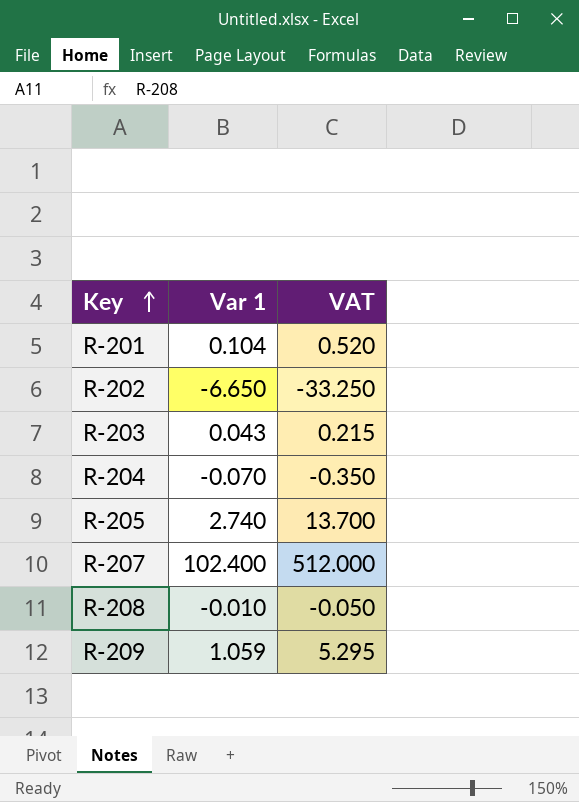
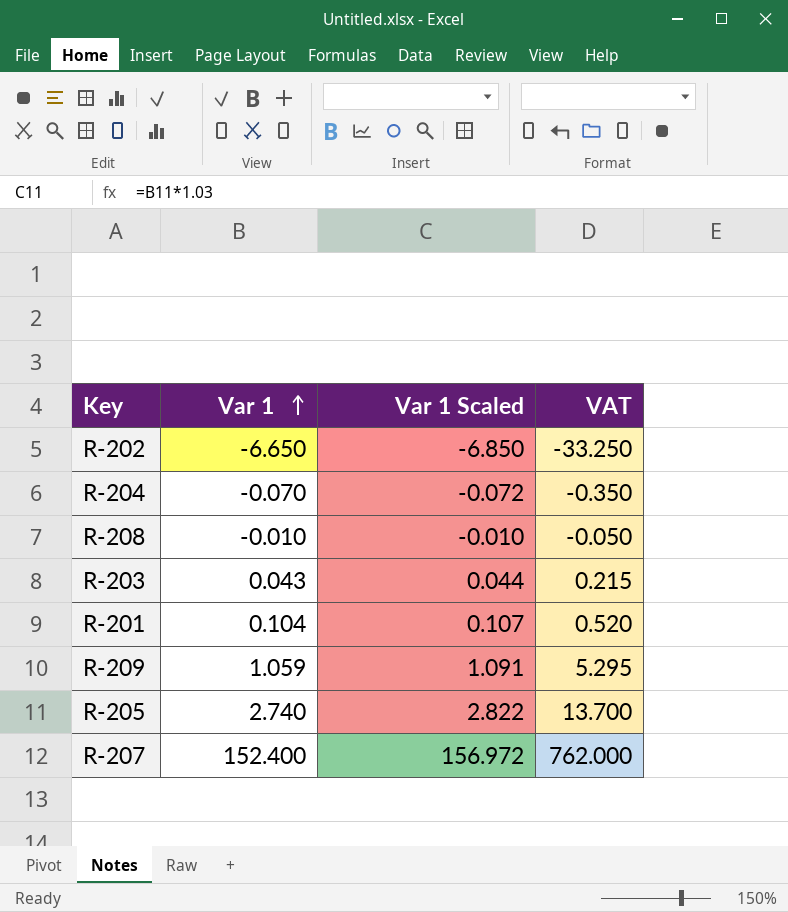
row order: Key ascending -> Var 1 ascending
column Var 1 Scaled | formula: none -> [Var 1] * 1.03
R-207 | Var 1: 102.400 -> 152.400
R-207 | VAT: 512.000 -> 762.000

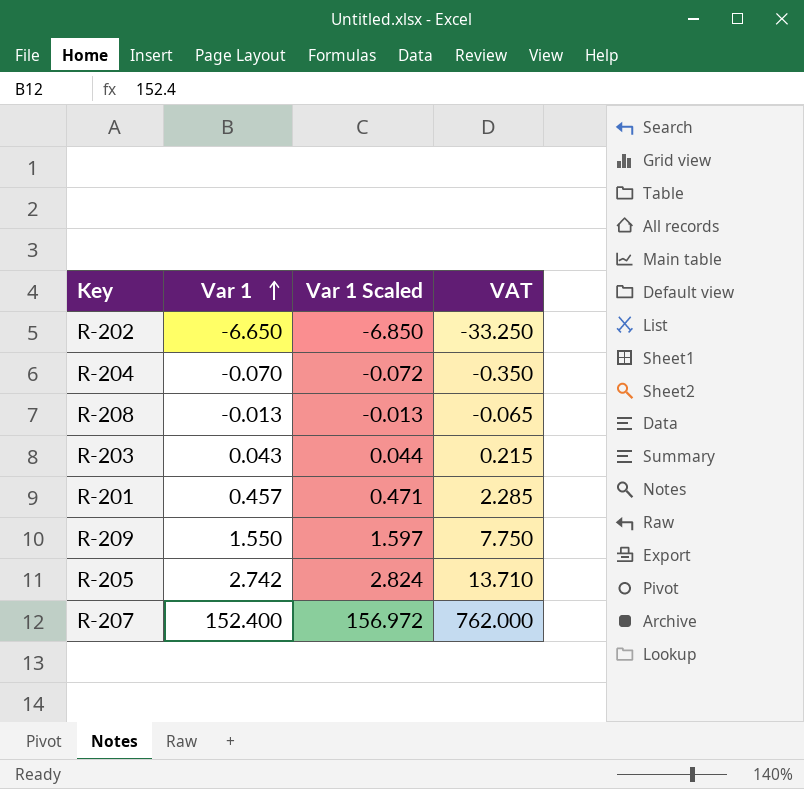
R-208 | Var 1: -0.010 -> -0.013
R-208 | Var 1 Scaled: -0.010 -> -0.013
R-208 | VAT: -0.050 -> -0.065
R-201 | Var 1: 0.104 -> 0.457
R-201 | Var 1 Scaled: 0.107 -> 0.471
R-201 | VAT: 0.520 -> 2.285
R-209 | Var 1: 1.059 -> 1.550
R-209 | Var 1 Scaled: 1.091 -> 1.597
R-209 | VAT: 5.295 -> 7.750
R-205 | Var 1: 2.740 -> 2.742
R-205 | Var 1 Scaled: 2.822 -> 2.824
R-205 | VAT: 13.700 -> 13.710

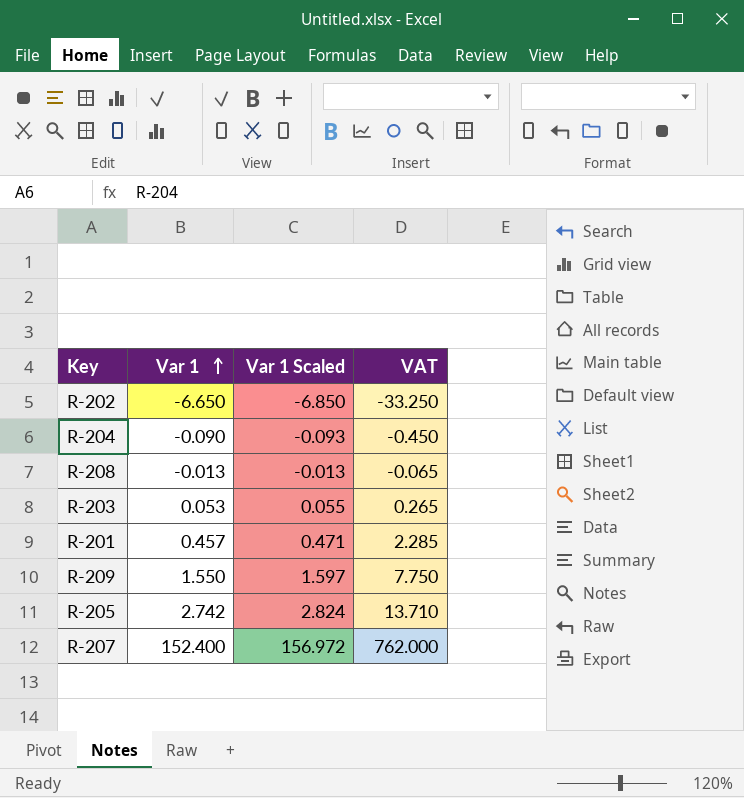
R-204 | Var 1: -0.070 -> -0.090
R-204 | Var 1 Scaled: -0.072 -> -0.093
R-204 | VAT: -0.350 -> -0.450
R-203 | Var 1: 0.043 -> 0.053
R-203 | Var 1 Scaled: 0.044 -> 0.055
R-203 | VAT: 0.215 -> 0.265

